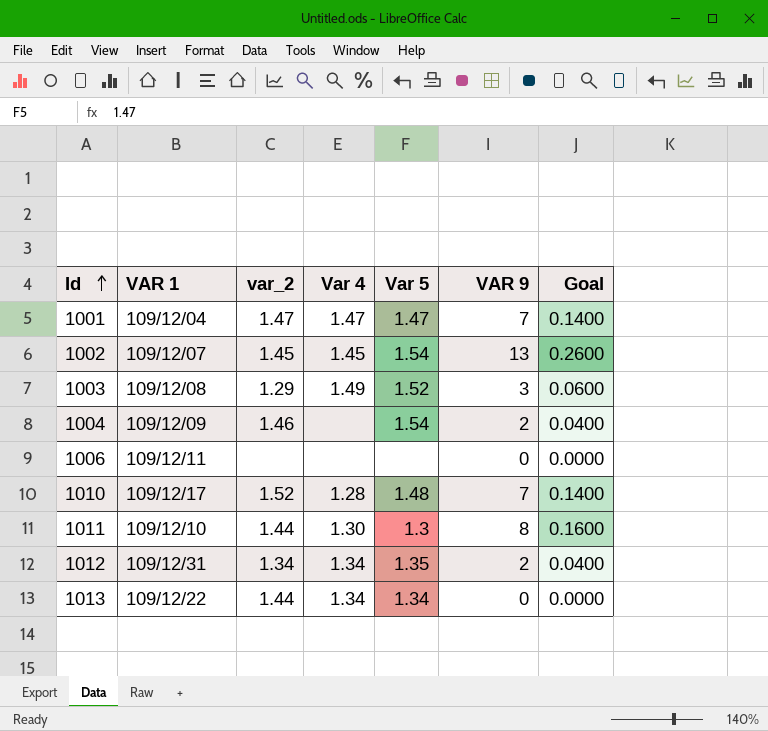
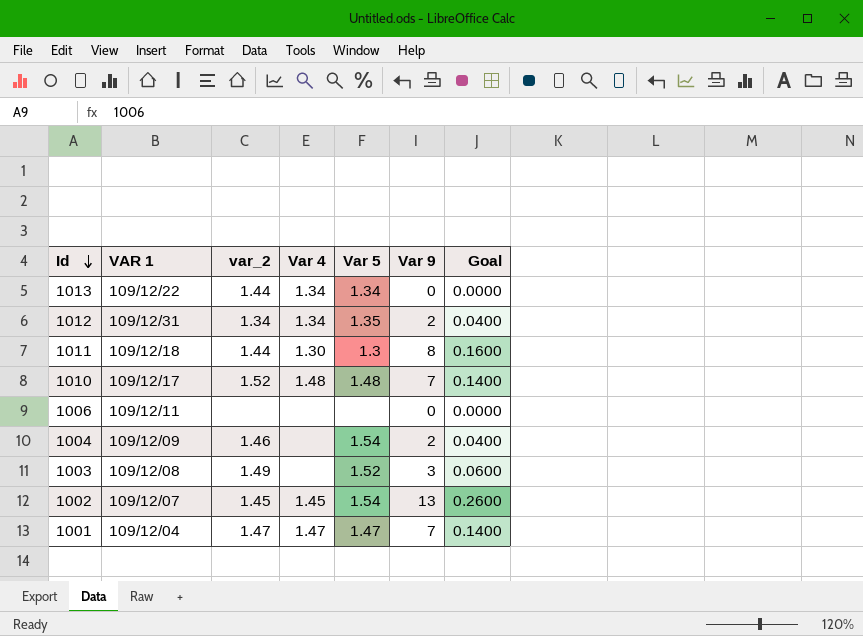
row order: Id ascending -> Id descending
column name: VAR 9 -> Var 9
1011 | VAR 1: 109/12/10 -> 109/12/18
1010 | Var 4: 1.28 -> 1.48
1003 | var_2: 1.29 -> 1.49
1003 | Var 4: 1.49 -> none

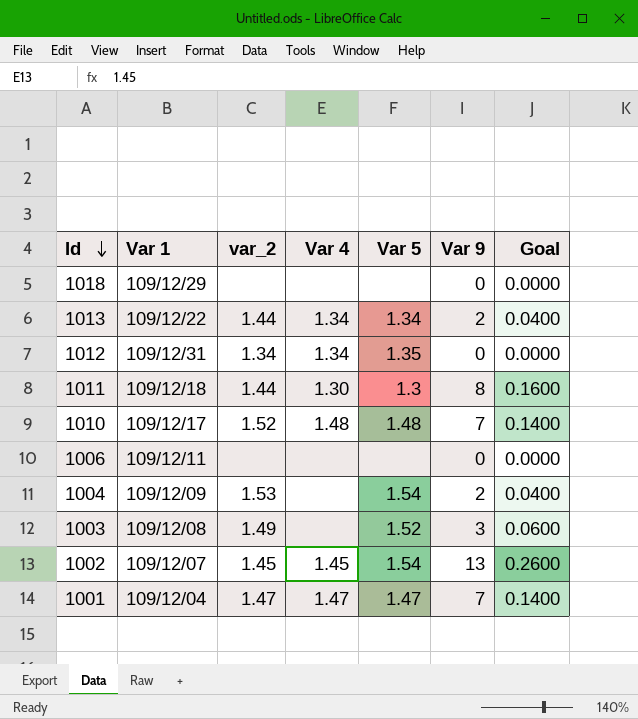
column name: VAR 1 -> Var 1
row 1018: none -> 109/12/29 | none | none | none | 0 | 0.0000
1013 | Var 9: 0 -> 2
1013 | Goal: 0.0000 -> 0.0400
1012 | Var 9: 2 -> 0
1012 | Goal: 0.0400 -> 0.0000
1004 | var_2: 1.46 -> 1.53

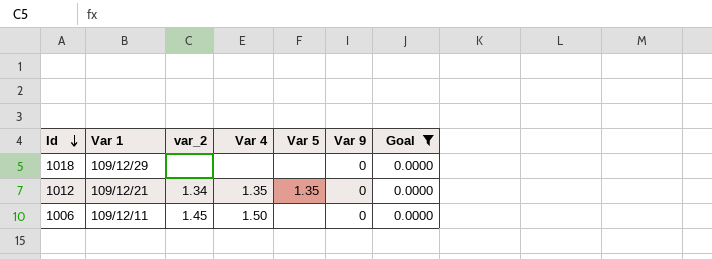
filter: none -> Goal = 0.0000
1012 | Var 1: 109/12/31 -> 109/12/21
1012 | Var 4: 1.34 -> 1.35
1006 | var_2: none -> 1.45
1006 | Var 4: none -> 1.50

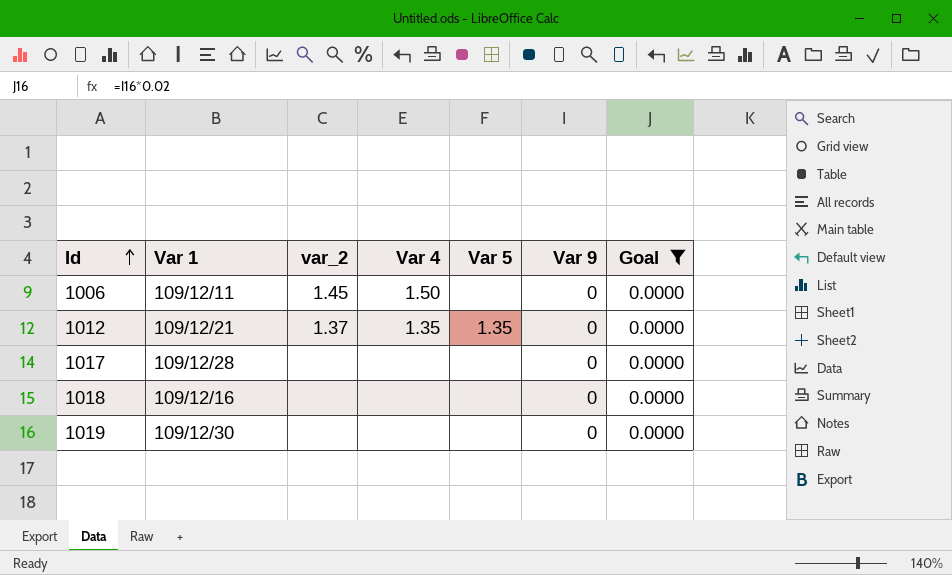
row order: Id descending -> Id ascending
1012 | var_2: 1.34 -> 1.37
row 1017: none -> 109/12/28 | none | none | none | 0 | 0.0000
1018 | Var 1: 109/12/29 -> 109/12/16
row 1019: none -> 109/12/30 | none | none | none | 0 | 0.0000

